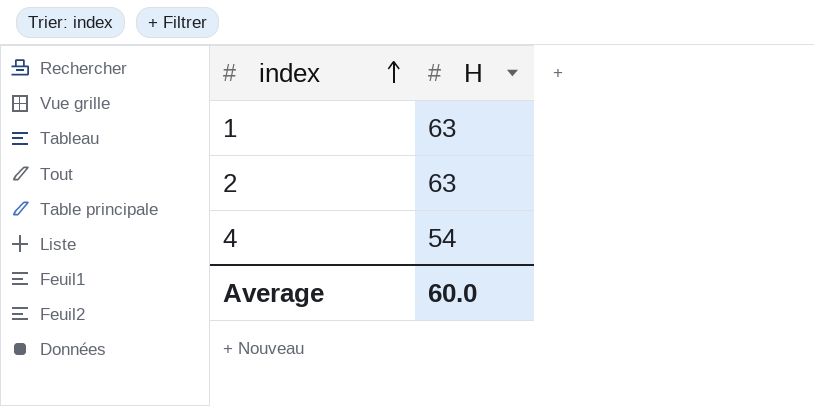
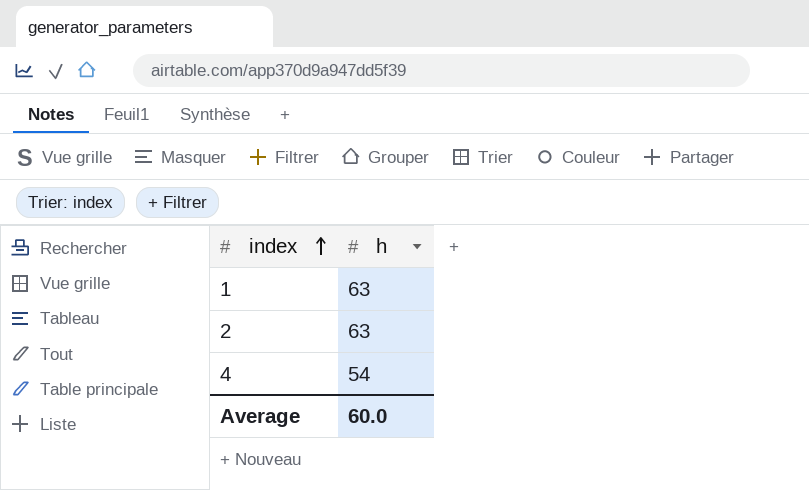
column name: H -> h

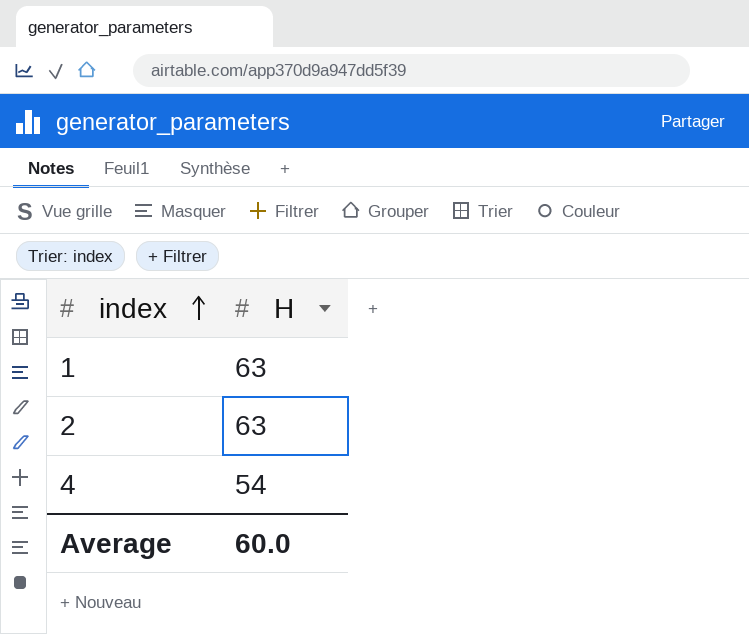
column name: h -> H

